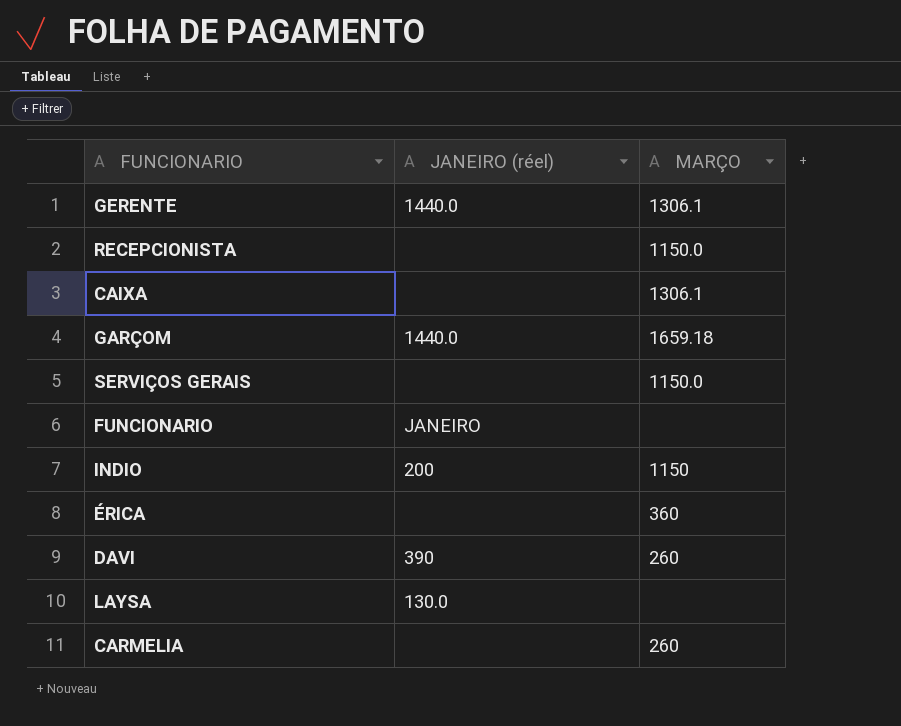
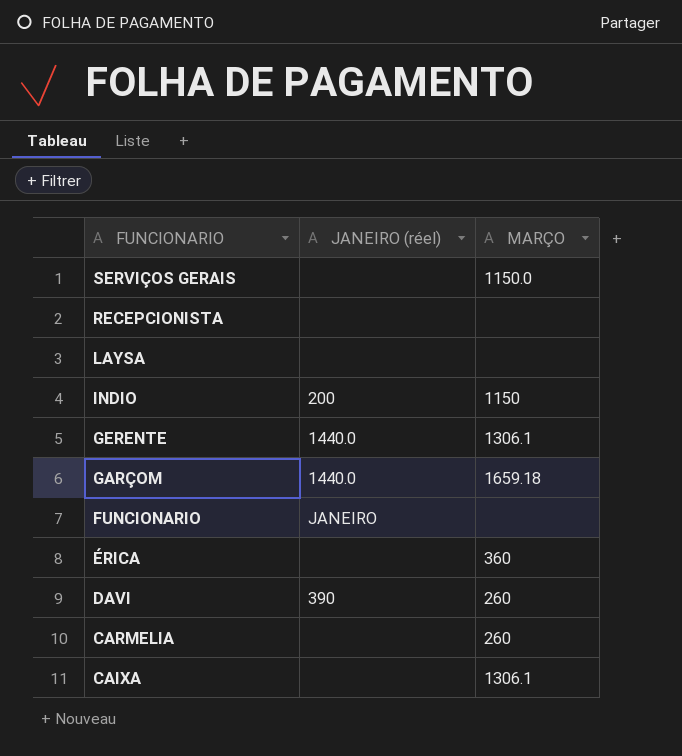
row order: none -> FUNCIONARIO descending
RECEPCIONISTA | MARÇO: 1150.0 -> none
LAYSA | JANEIRO (réel): 130.0 -> none

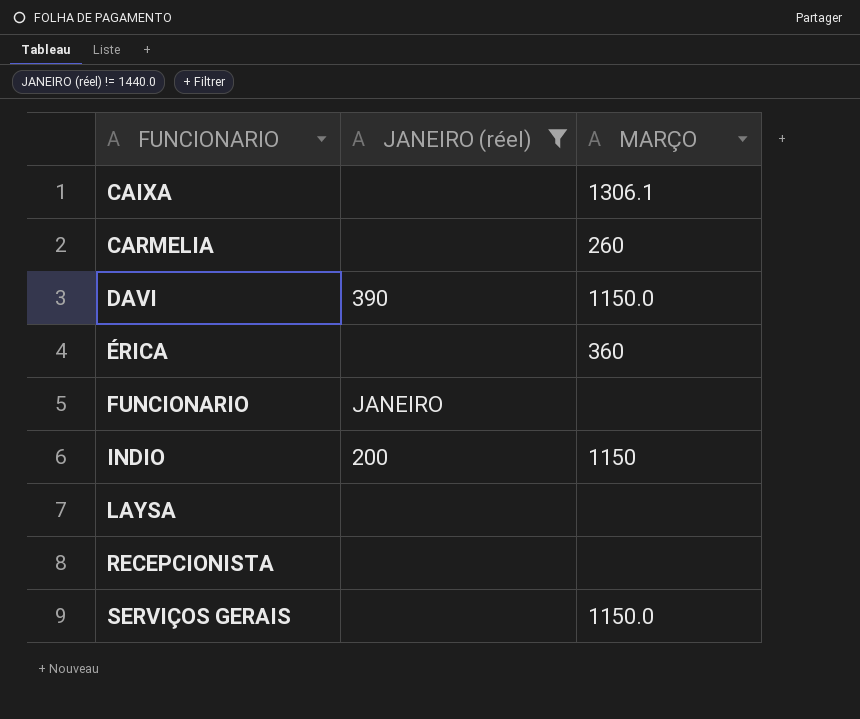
filter: none -> JANEIRO (réel) != 1440.0
row order: FUNCIONARIO descending -> FUNCIONARIO ascending
DAVI | MARÇO: 260 -> 1150.0

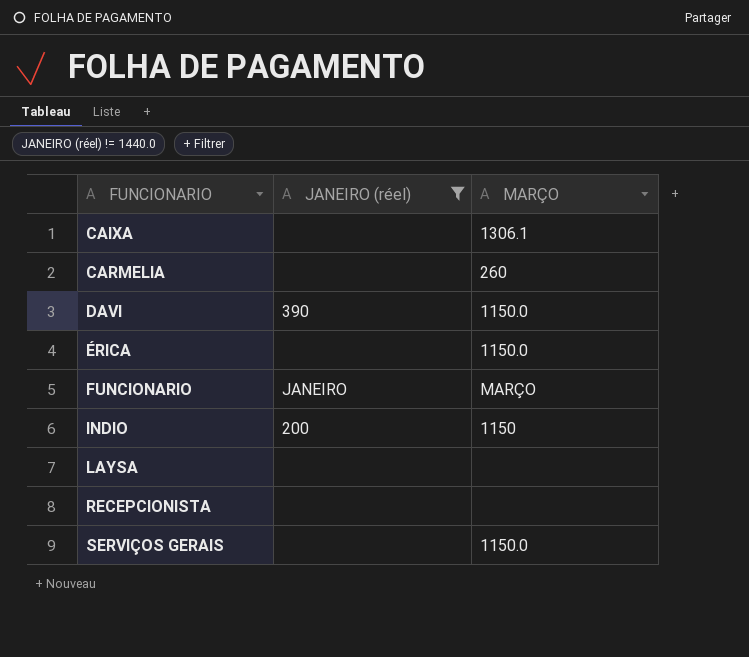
ÉRICA | MARÇO: 360 -> 1150.0
FUNCIONARIO | MARÇO: none -> MARÇO

